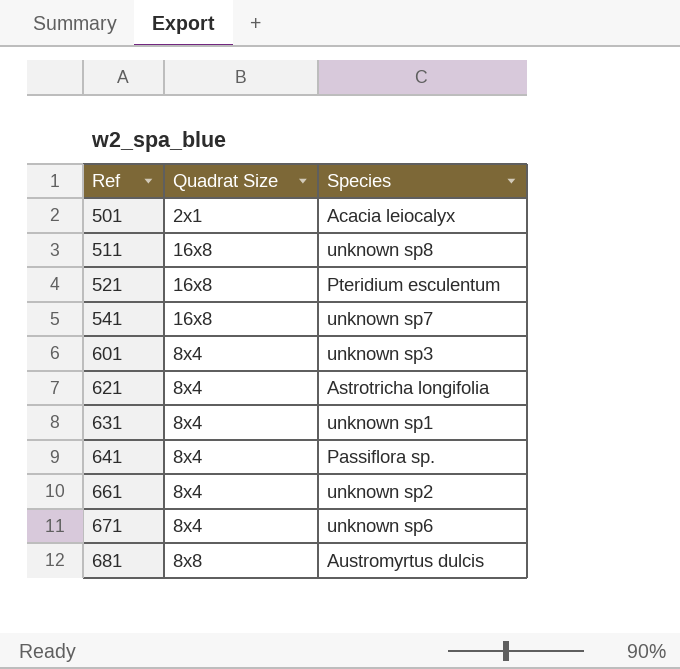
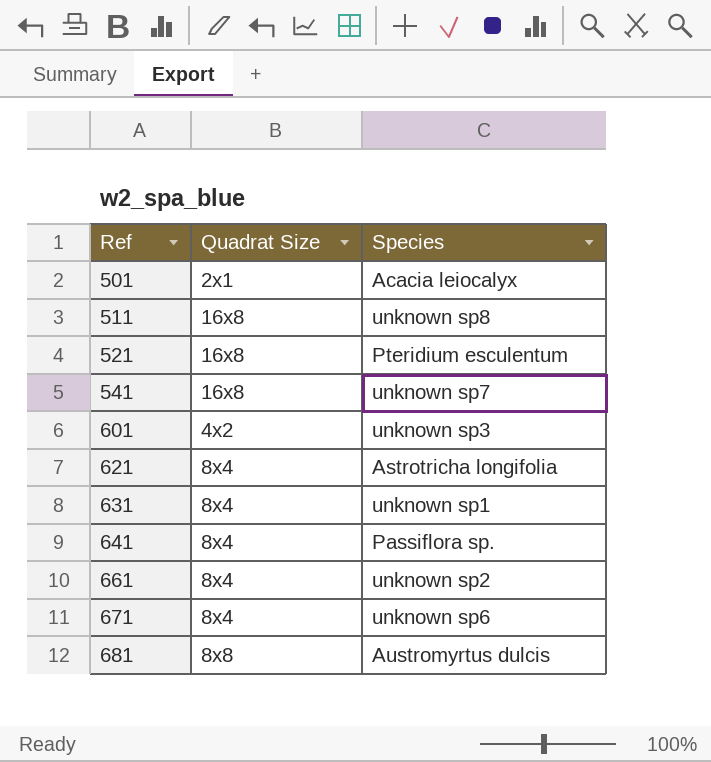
601 | Quadrat Size: 8x4 -> 4x2

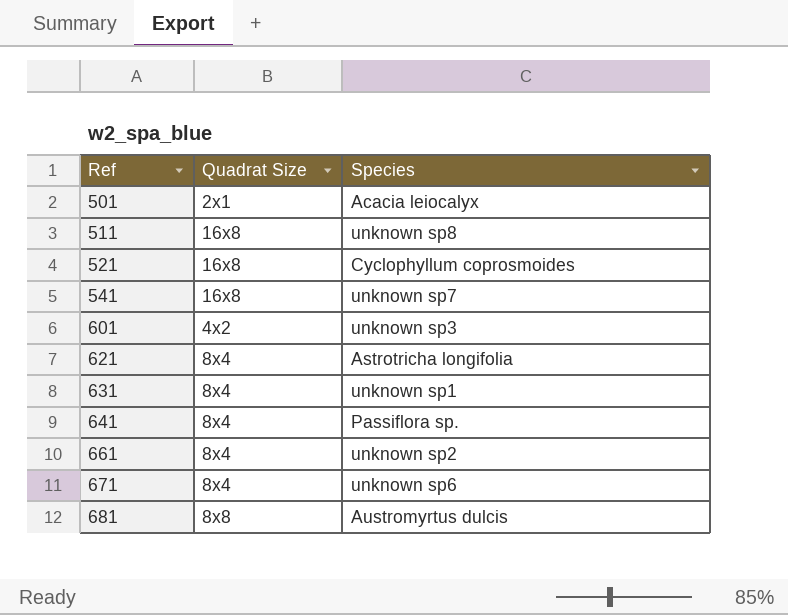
521 | Species: Pteridium esculentum -> Cyclophyllum coprosmoides

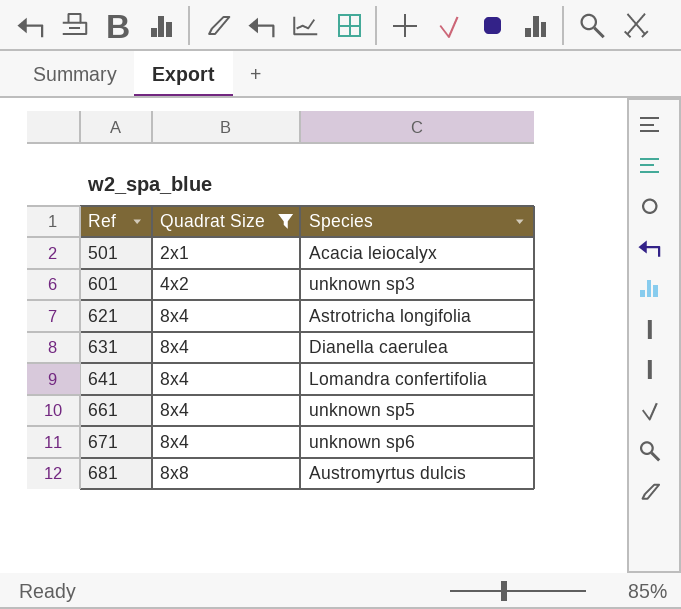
filter: none -> Quadrat Size != 16x8
631 | Species: unknown sp1 -> Dianella caerulea
641 | Species: Passiflora sp. -> Lomandra confertifolia
661 | Species: unknown sp2 -> unknown sp5

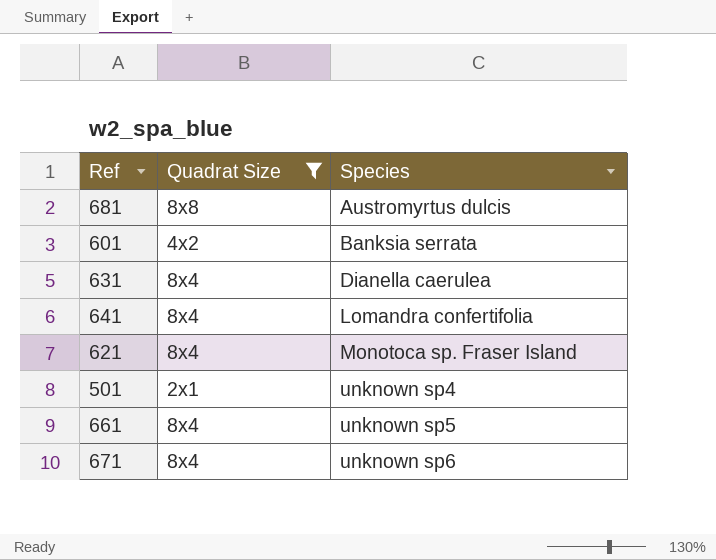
row order: Ref ascending -> Species ascending
601 | Species: unknown sp3 -> Banksia serrata
621 | Species: Astrotricha longifolia -> Monotoca sp. Fraser Island
501 | Species: Acacia leiocalyx -> unknown sp4

